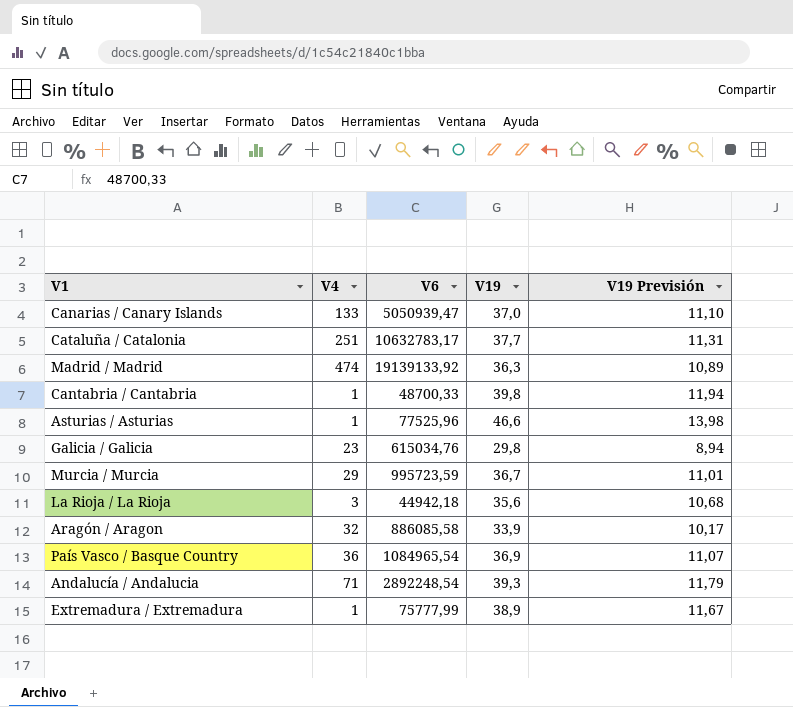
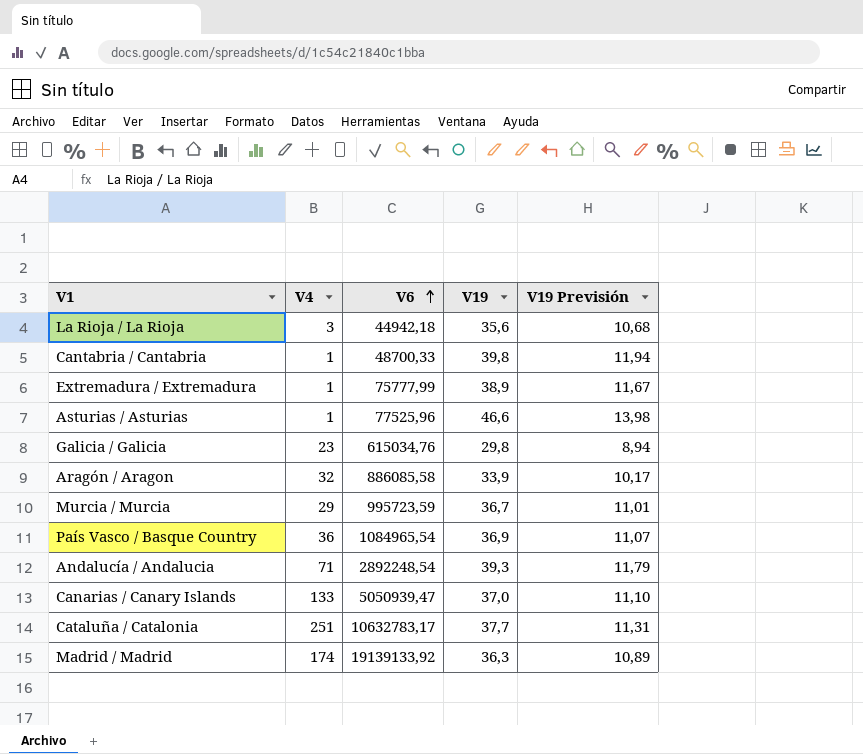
row order: none -> V6 ascending
Madrid / Madrid | V4: 474 -> 174

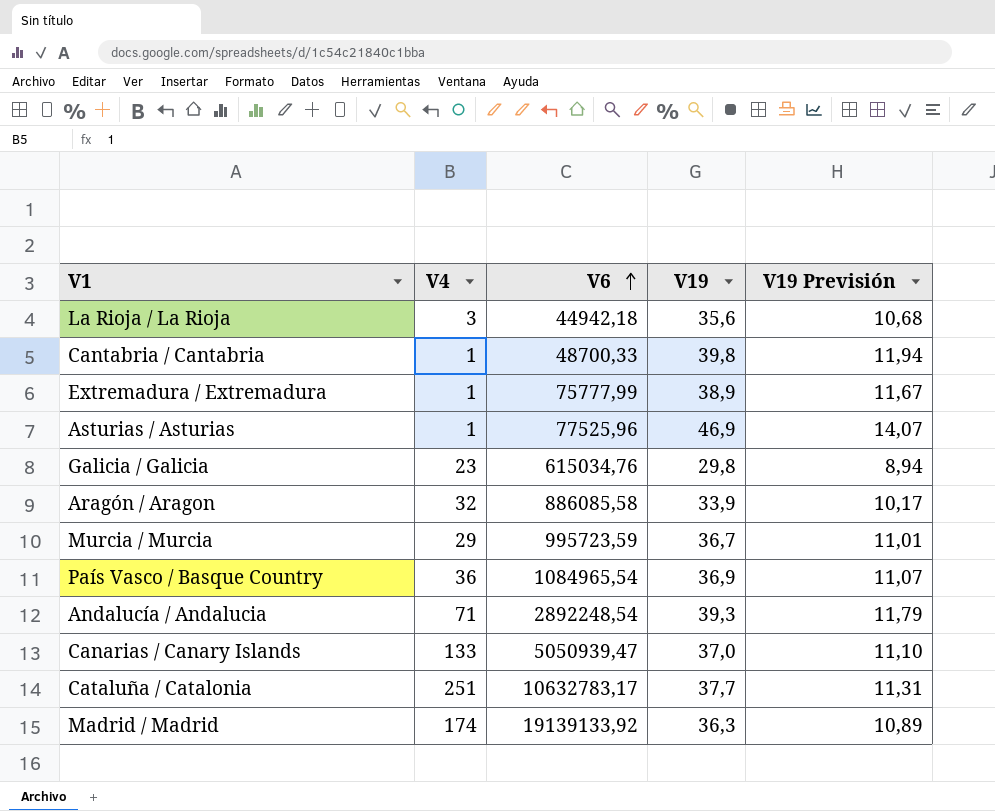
Asturias / Asturias | V19: 46,6 -> 46,9
Asturias / Asturias | V19 Previsión: 13,98 -> 14,07

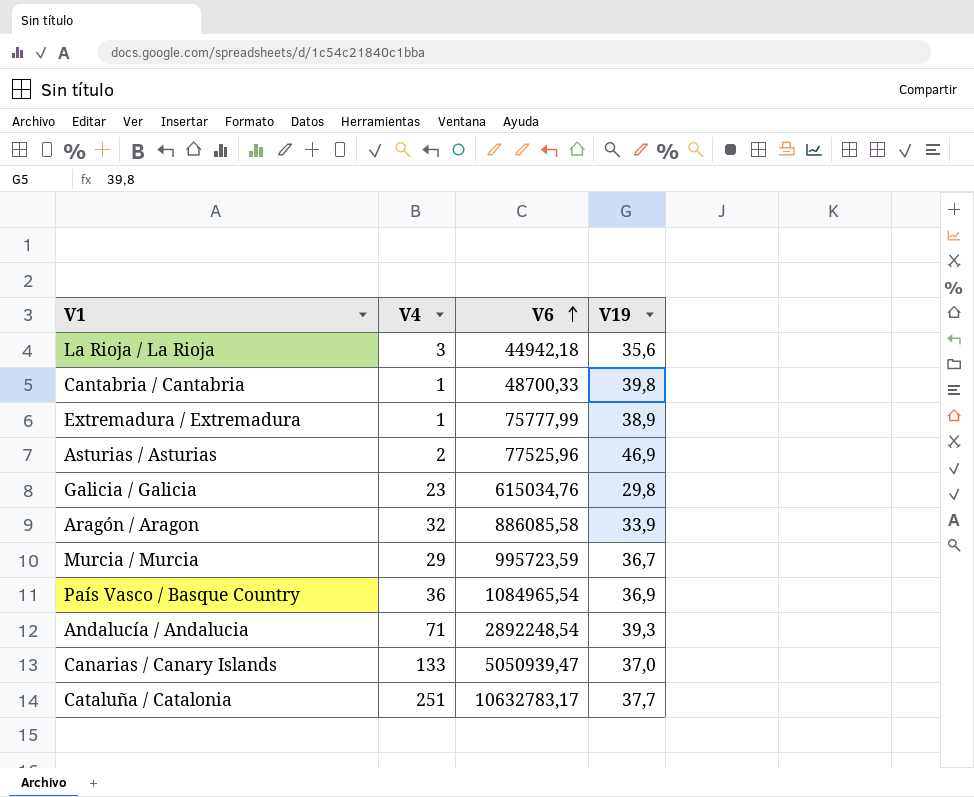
column V19 Previsión | formula: [V19] * 0,3 -> none
row Madrid / Madrid: 174 | 19139133,92 | 36,3 | 10,89 -> none
Asturias / Asturias | V4: 1 -> 2

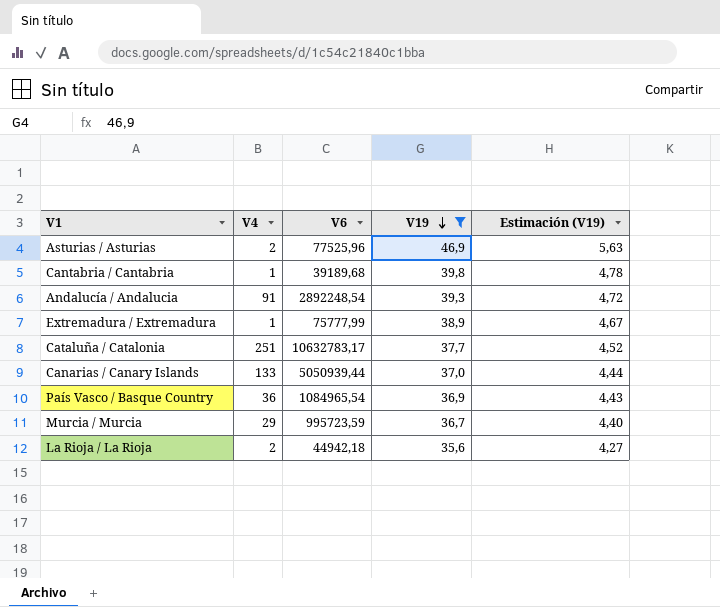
filter: none -> V19 >= 35,6
row order: V6 ascending -> V19 descending
column Estimación (V19) | formula: none -> [V19] * 0,12
Cantabria / Cantabria | V6: 48700,33 -> 39189,68
Andalucía / Andalucia | V4: 71 -> 91
Canarias / Canary Islands | V6: 5050939,47 -> 5050939,44
La Rioja / La Rioja | V4: 3 -> 2

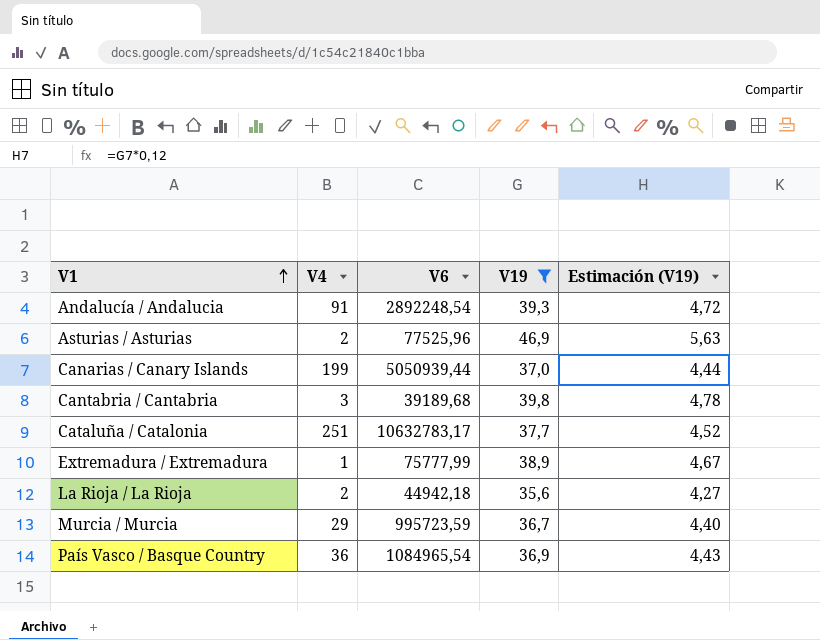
row order: V19 descending -> V1 ascending
Canarias / Canary Islands | V4: 133 -> 199
Cantabria / Cantabria | V4: 1 -> 3

